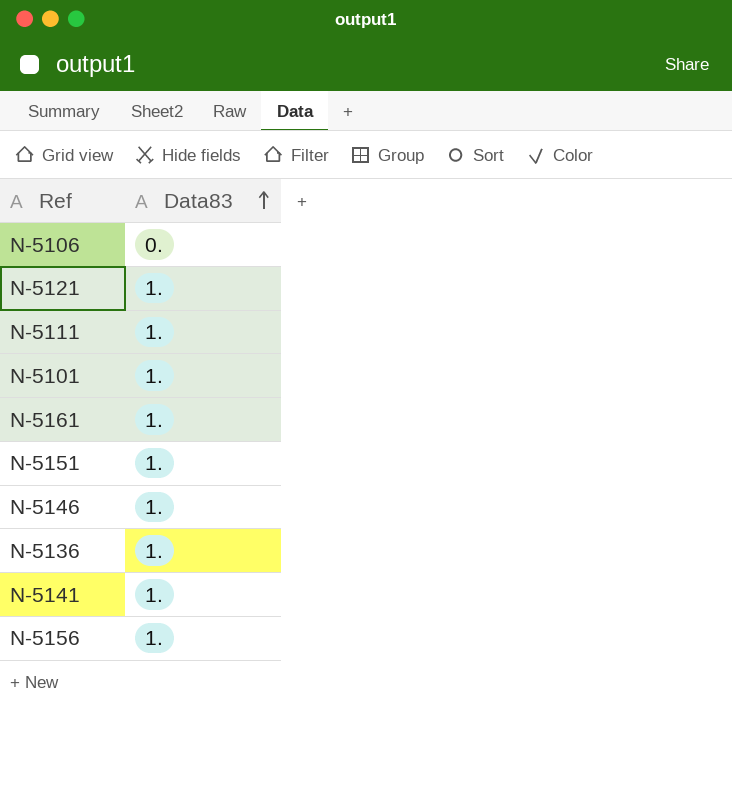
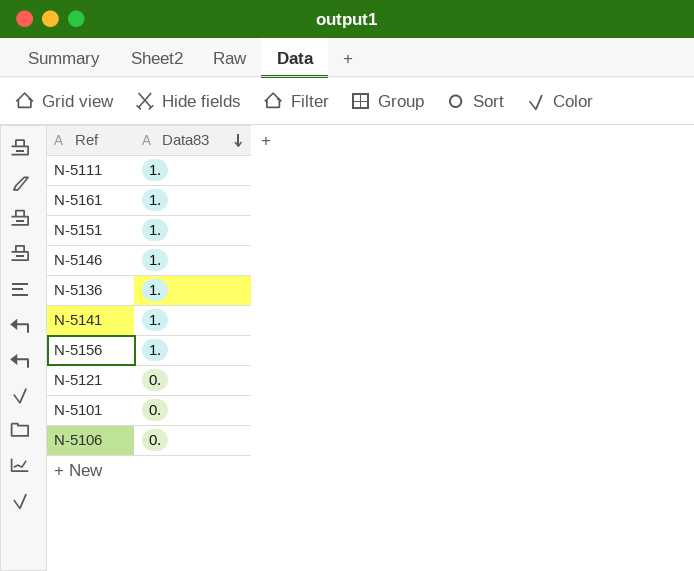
row order: Data83 ascending -> Data83 descending
N-5121 | Data83: 1. -> 0.
N-5101 | Data83: 1. -> 0.

